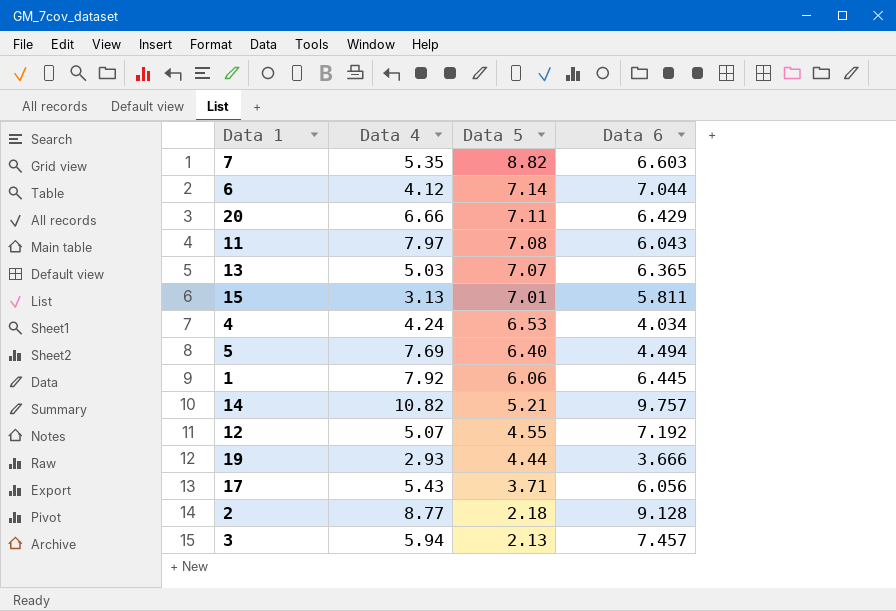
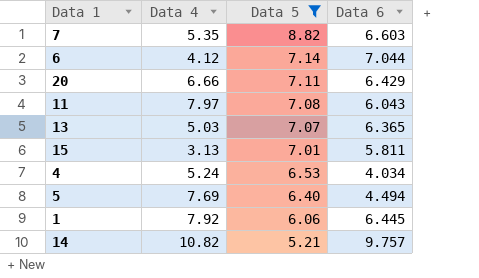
filter: none -> Data 5 >= 5.21
4 | Data 4: 4.24 -> 5.24

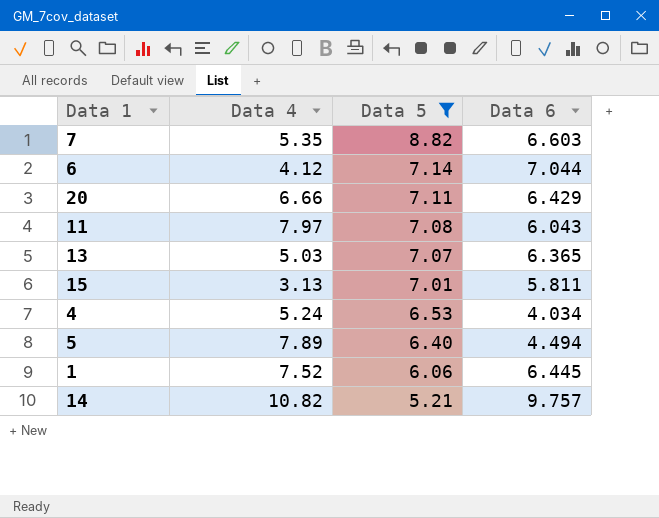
5 | Data 4: 7.69 -> 7.89
1 | Data 4: 7.92 -> 7.52

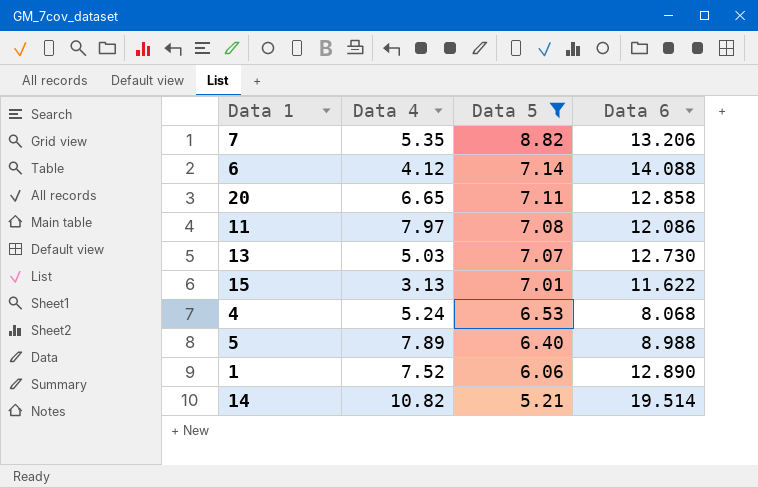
7 | Data 6: 6.603 -> 13.206
6 | Data 6: 7.044 -> 14.088
20 | Data 4: 6.66 -> 6.65
20 | Data 6: 6.429 -> 12.858
11 | Data 6: 6.043 -> 12.086
13 | Data 6: 6.365 -> 12.730
15 | Data 6: 5.811 -> 11.622
4 | Data 6: 4.034 -> 8.068
5 | Data 6: 4.494 -> 8.988
1 | Data 6: 6.445 -> 12.890
14 | Data 6: 9.757 -> 19.514

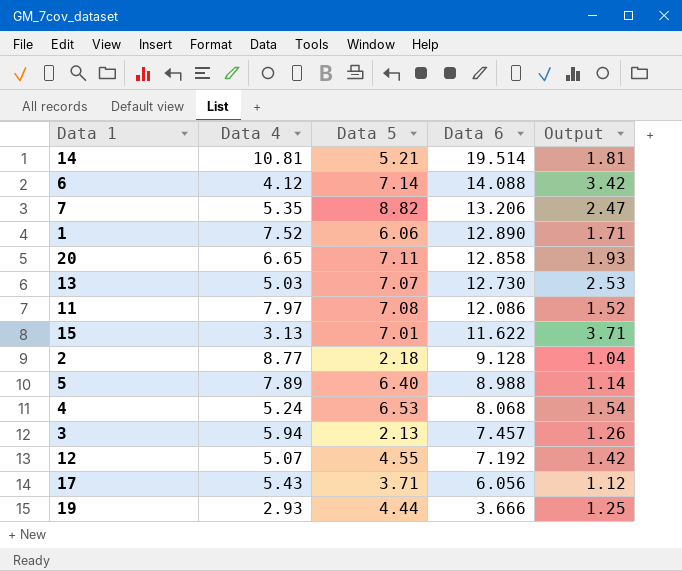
filter: Data 5 >= 5.21 -> none
row order: Data 5 descending -> Data 6 descending
column Output | formula: none -> [Data 6] / [Data 4]
14 | Data 4: 10.82 -> 10.81

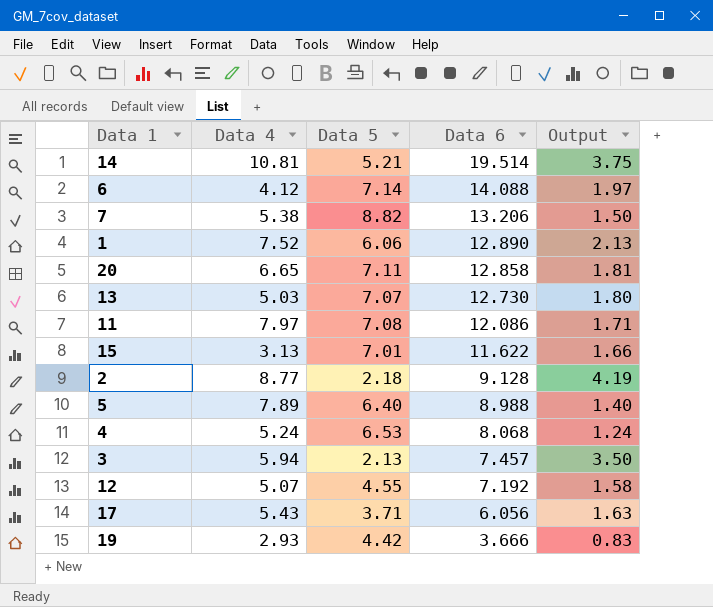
column Output | formula: [Data 6] / [Data 4] -> [Data 6] / [Data 5]
7 | Data 4: 5.35 -> 5.38
19 | Data 5: 4.44 -> 4.42

